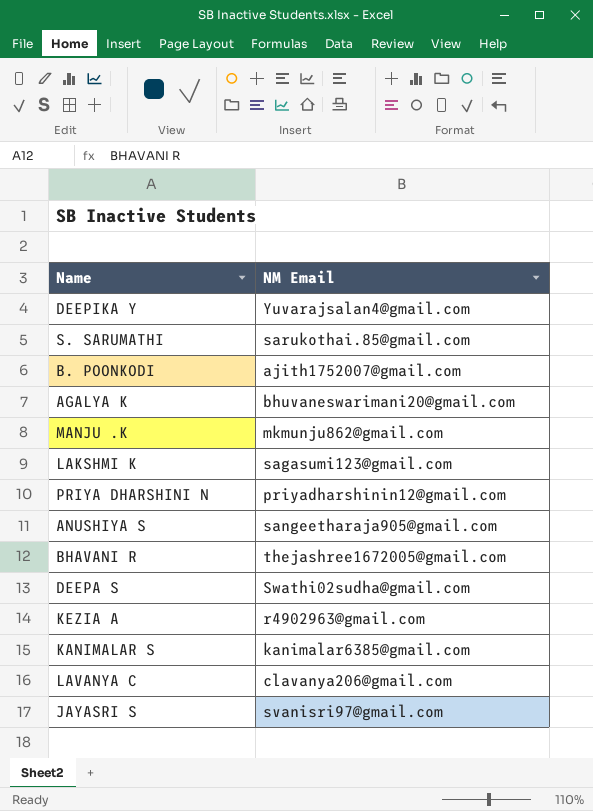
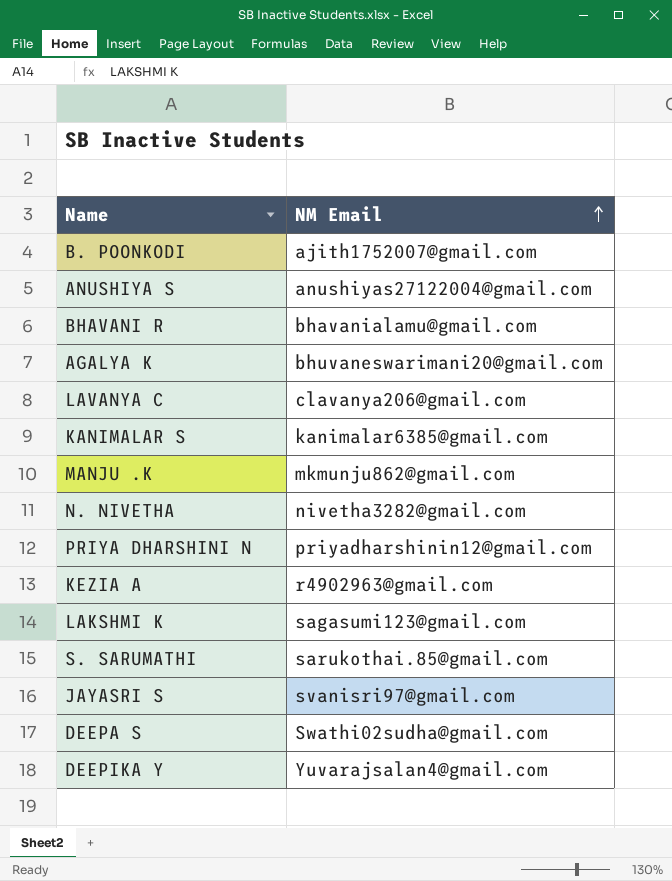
row order: none -> NM Email ascending
ANUSHIYA S | NM Email: sangeetharaja905@gmail.com -> anushiyas27122004@gmail.com
BHAVANI R | NM Email: thejashree1672005@gmail.com -> bhavanialamu@gmail.com
row N. NIVETHA: none -> nivetha3282@gmail.com

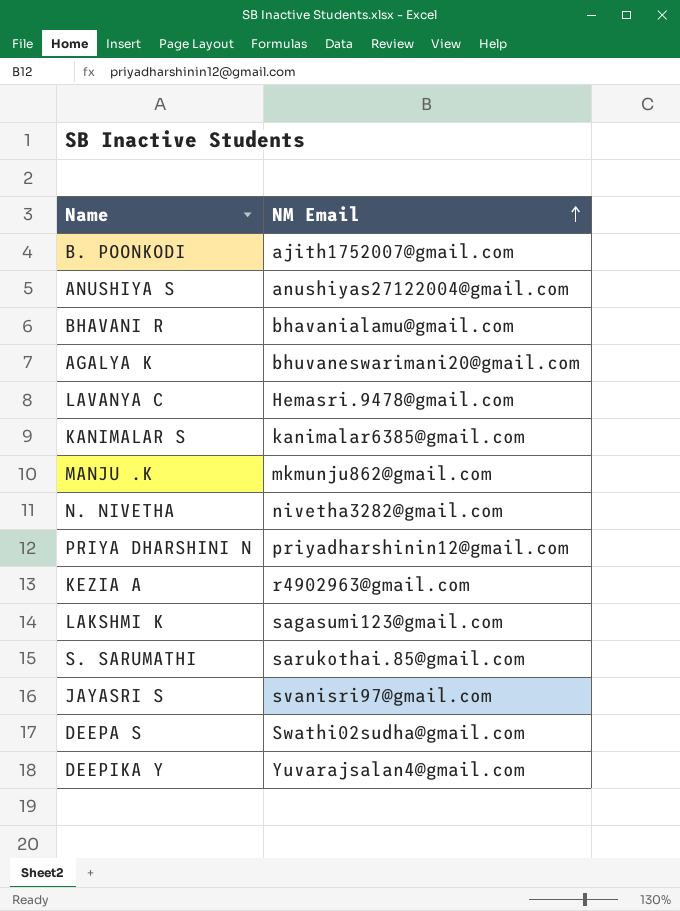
LAVANYA C | NM Email: clavanya206@gmail.com -> Hemasri.9478@gmail.com

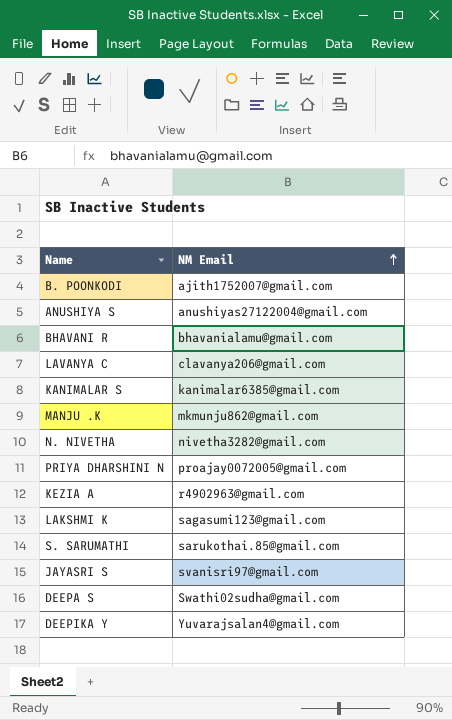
row AGALYA K: bhuvaneswarimani20@gmail.com -> none
LAVANYA C | NM Email: Hemasri.9478@gmail.com -> clavanya206@gmail.com
PRIYA DHARSHINI N | NM Email: priyadharshinin12@gmail.com -> proajay0072005@gmail.com

